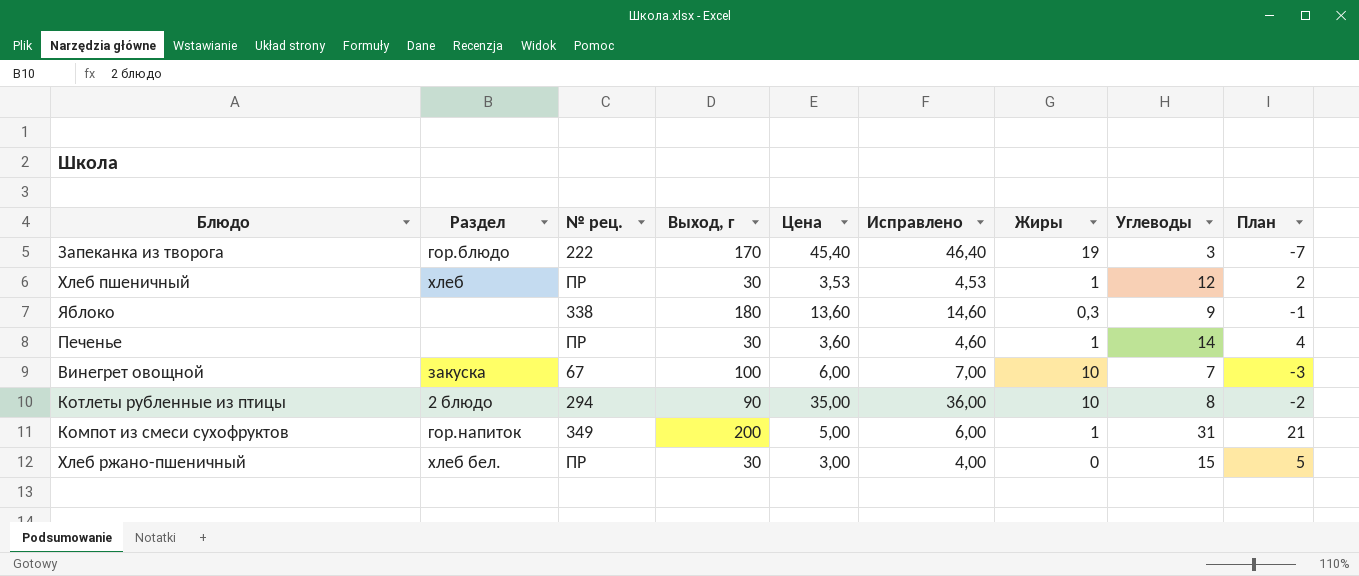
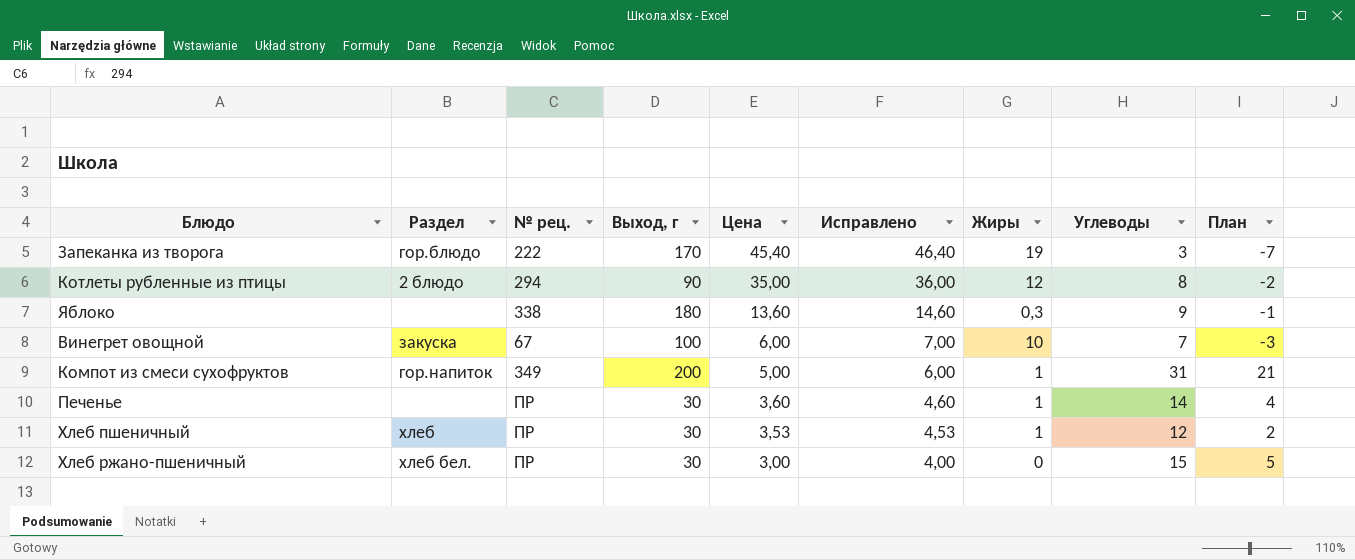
row order: none -> Цена descending
Котлеты рубленные из птицы | Жиры: 10 -> 12

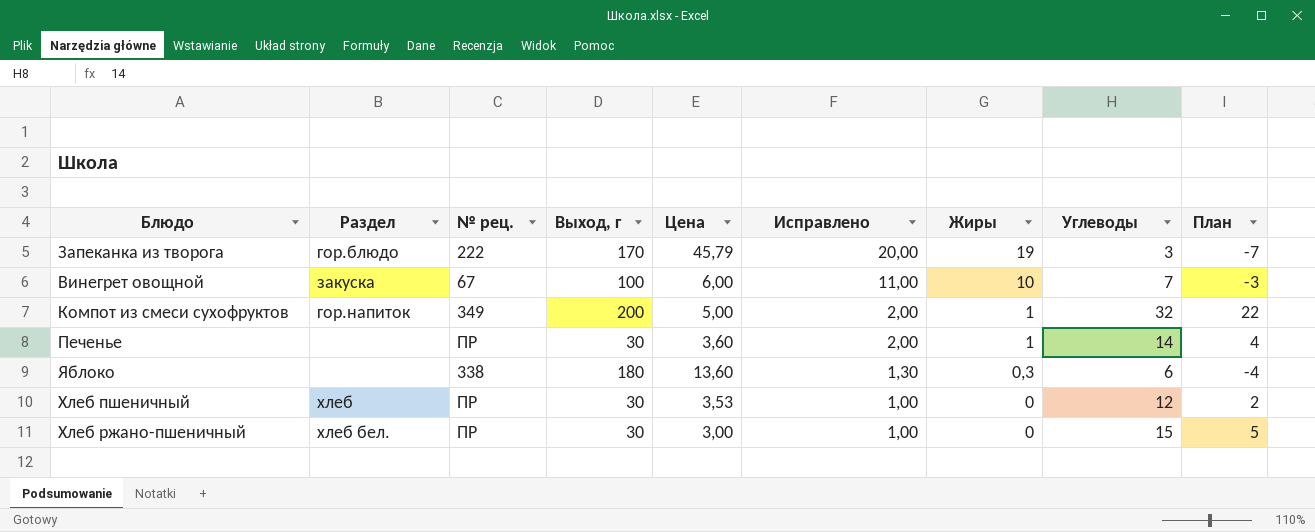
row order: Цена descending -> Исправлено descending
column Исправлено | formula: [Цена] + 1 -> [Жиры] + 1
row Котлеты рубленные из птицы: 2 блюдо | 294 | 90 | 35,00 | 36,00 | 12 | 8 | -2 -> none
Запеканка из творога | Цена: 45,40 -> 45,79
Компот из смеси сухофруктов | Углеводы: 31 -> 32
Компот из смеси сухофруктов | План: 21 -> 22
Яблоко | Углеводы: 9 -> 6
Яблоко | План: -1 -> -4
Хлеб пшеничный | Жиры: 1 -> 0

